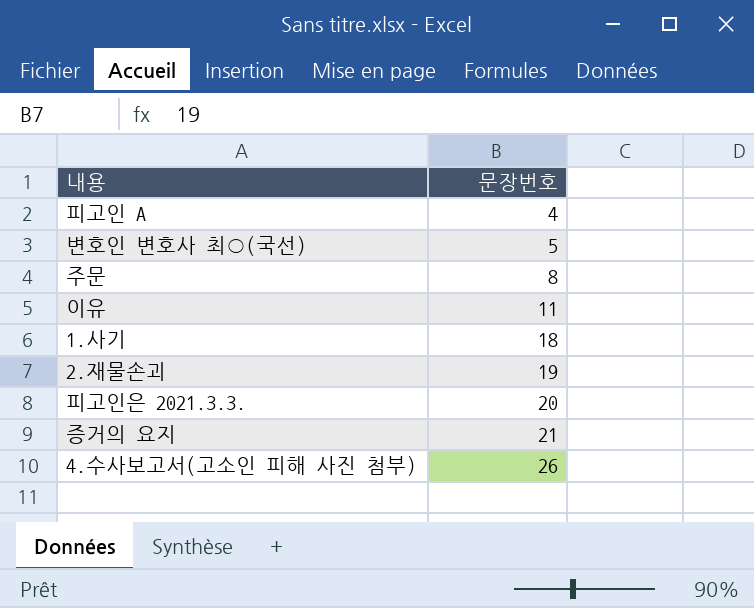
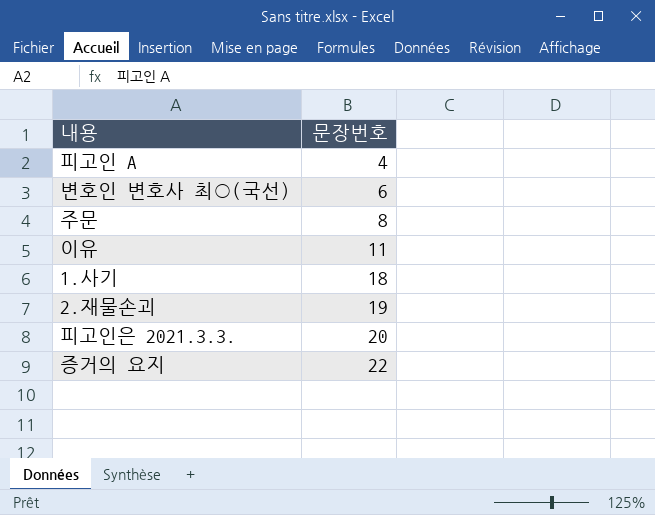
row 4.수사보고서(고소인 피해 사진 첨부): 26 -> none
변호인 변호사 최○(국선) | 문장번호: 5 -> 6
증거의 요지 | 문장번호: 21 -> 22

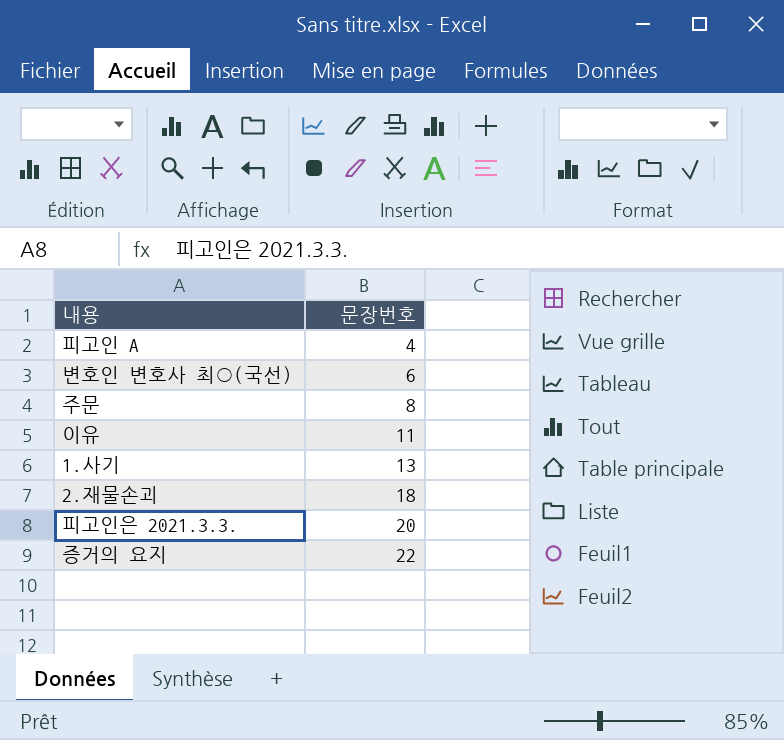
1.사기 | 문장번호: 18 -> 13
2.재물손괴 | 문장번호: 19 -> 18

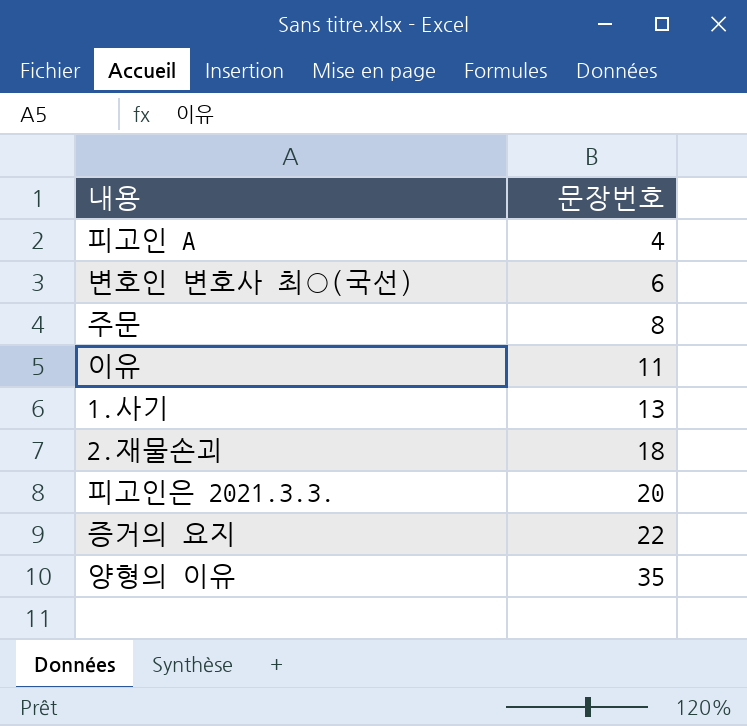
row 양형의 이유: none -> 35

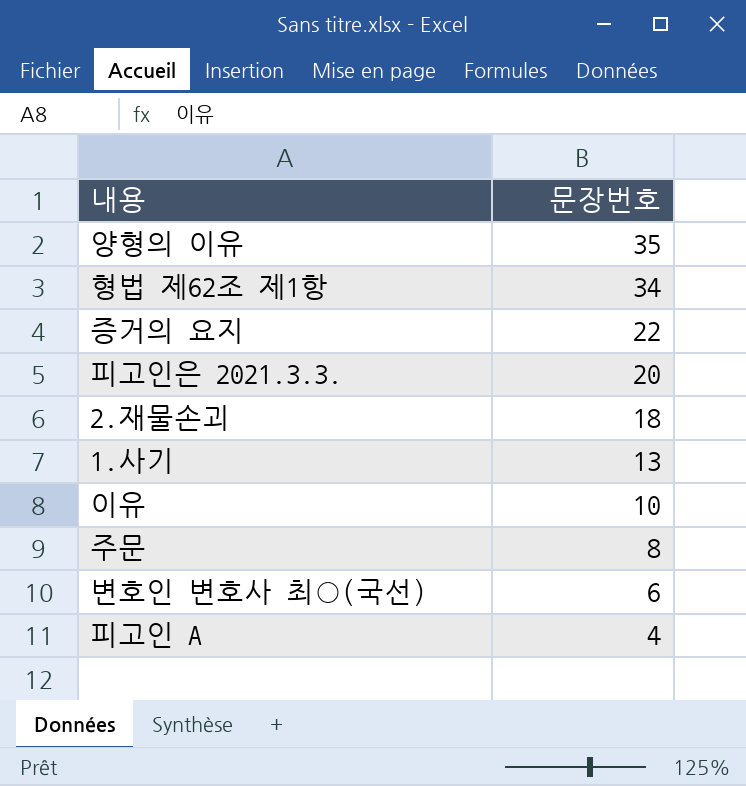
row order: 문장번호 ascending -> 문장번호 descending
row 형법 제62조 제1항: none -> 34
이유 | 문장번호: 11 -> 10

